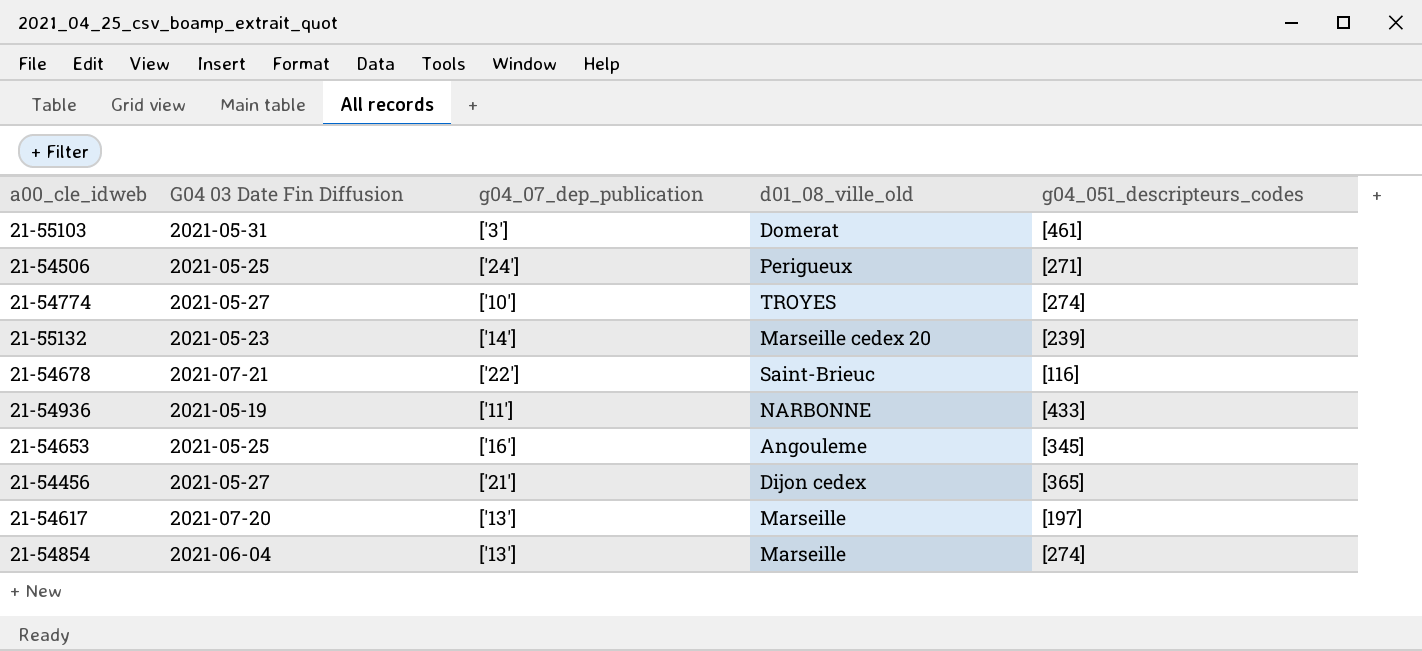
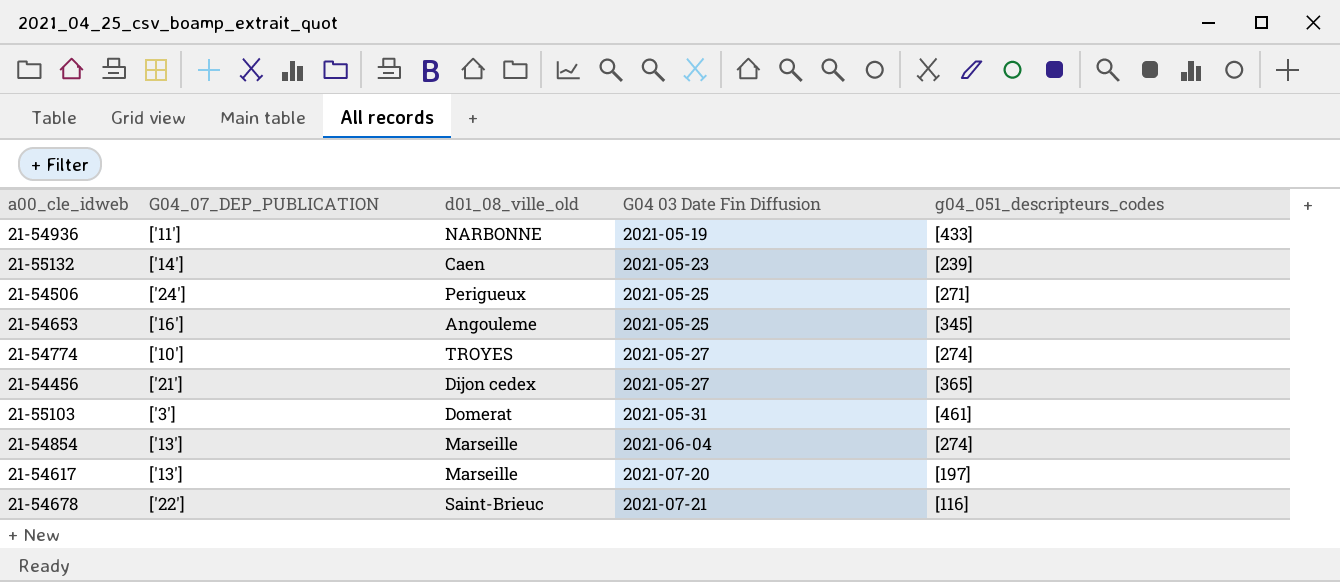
row order: none -> G04 03 Date Fin Diffusion ascending
column name: g04_07_dep_publication -> G04_07_DEP_PUBLICATION
column G04 03 Date Fin Diffusion | position: 2 -> 4
21-55132 | d01_08_ville_old: Marseille cedex 20 -> Caen

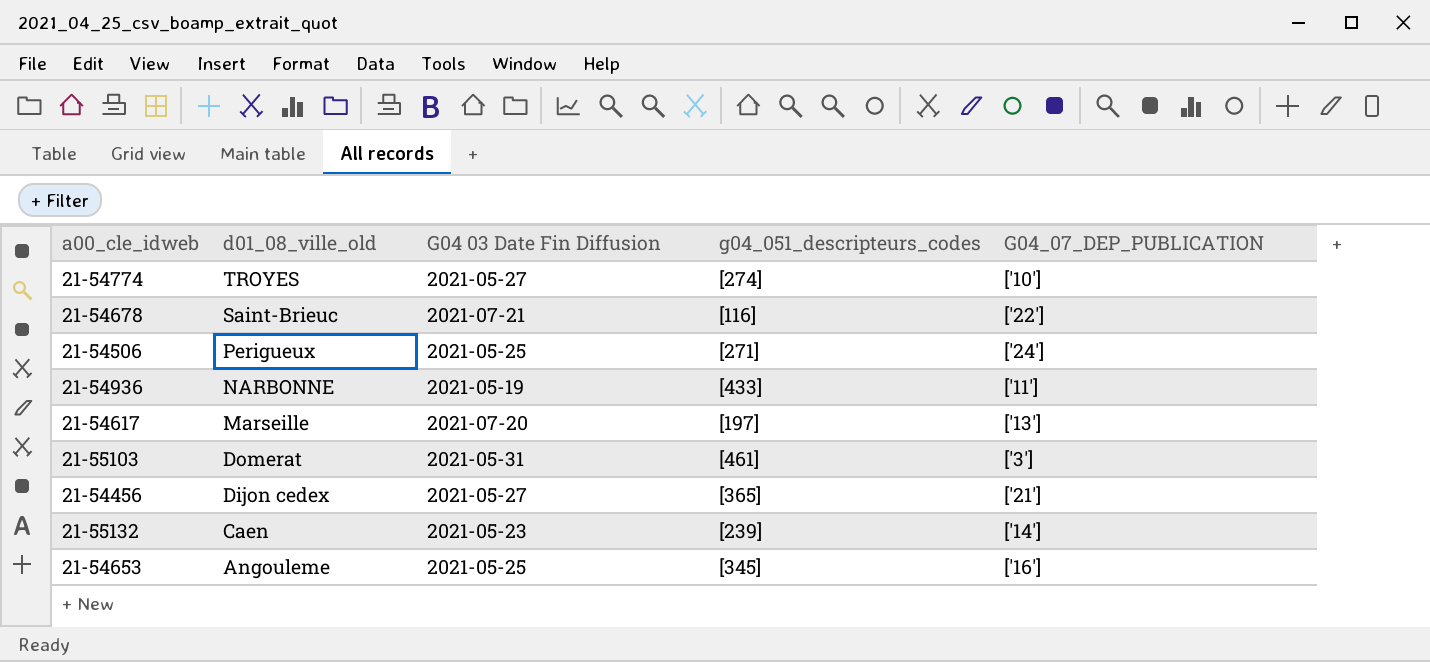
row order: G04 03 Date Fin Diffusion ascending -> d01_08_ville_old descending
column G04_07_DEP_PUBLICATION | position: 2 -> 5
row 21-54854: ['13'] | Marseille | 2021-06-04 | [274] -> none

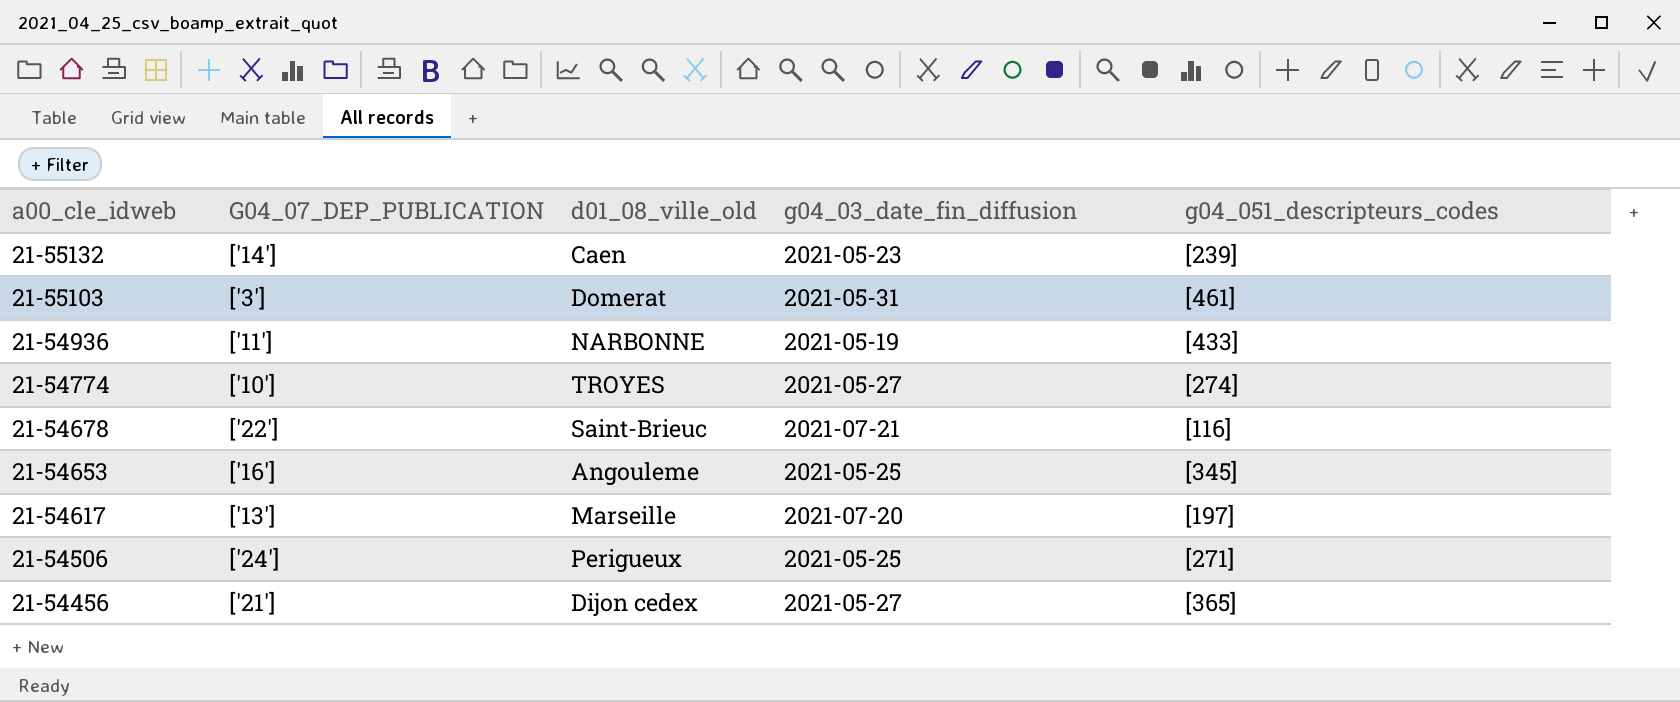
row order: d01_08_ville_old descending -> a00_cle_idweb descending
column G04_07_DEP_PUBLICATION | position: 5 -> 2
column name: G04 03 Date Fin Diffusion -> g04_03_date_fin_diffusion

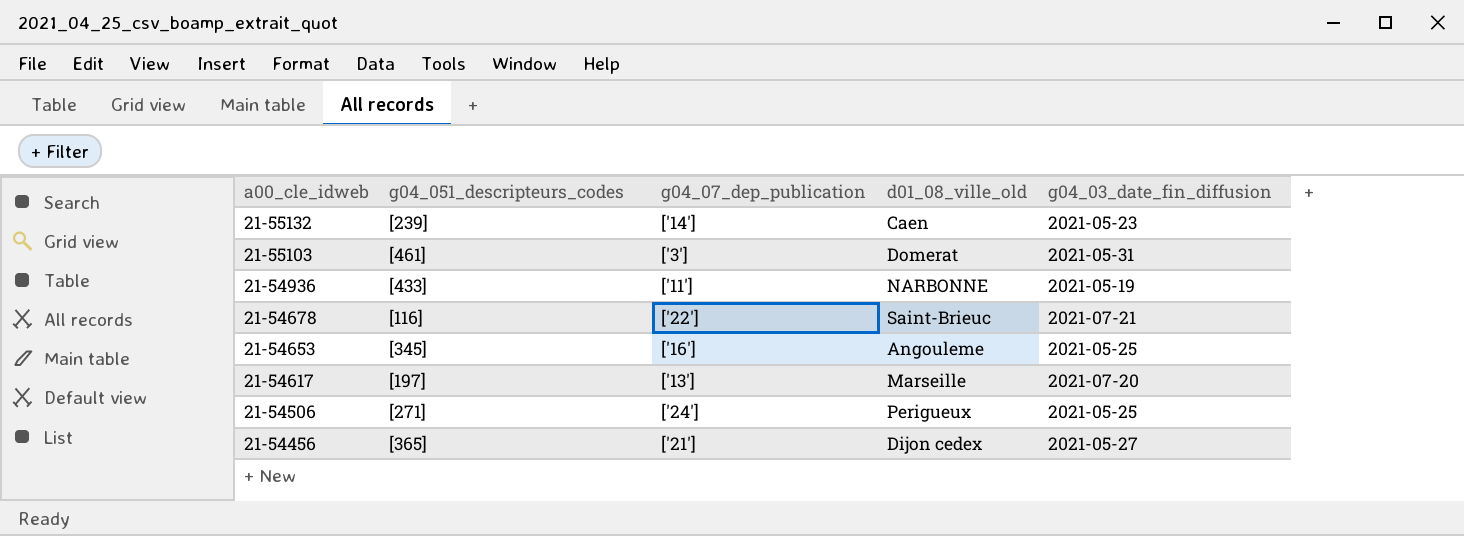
column g04_051_descripteurs_codes | position: 5 -> 2
column name: G04_07_DEP_PUBLICATION -> g04_07_dep_publication
row 21-54774: ['10'] | TROYES | 2021-05-27 | [274] -> none

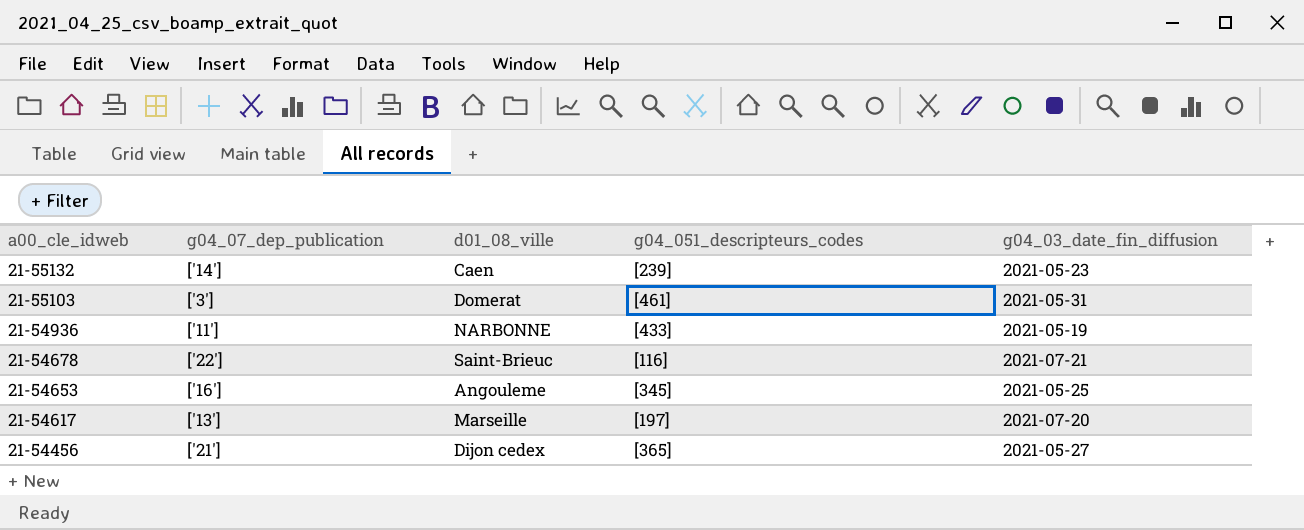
column name: d01_08_ville_old -> d01_08_ville
column g04_051_descripteurs_codes | position: 2 -> 4
row 21-54506: [271] | ['24'] | Perigueux | 2021-05-25 -> none

